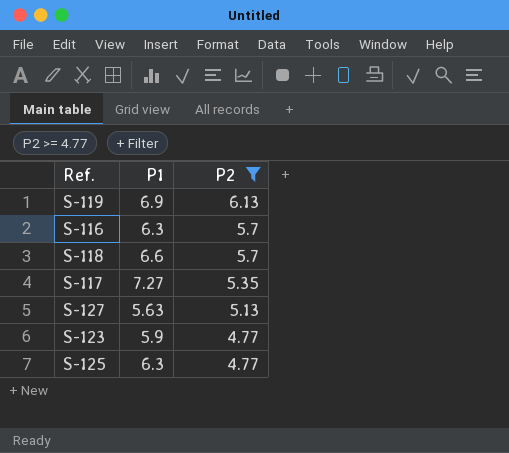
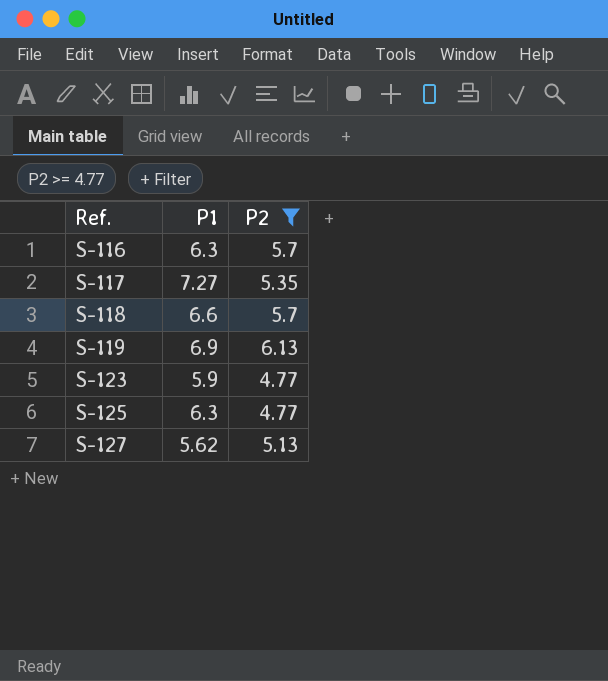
row order: P2 descending -> Ref. ascending
S-127 | P1: 5.63 -> 5.62

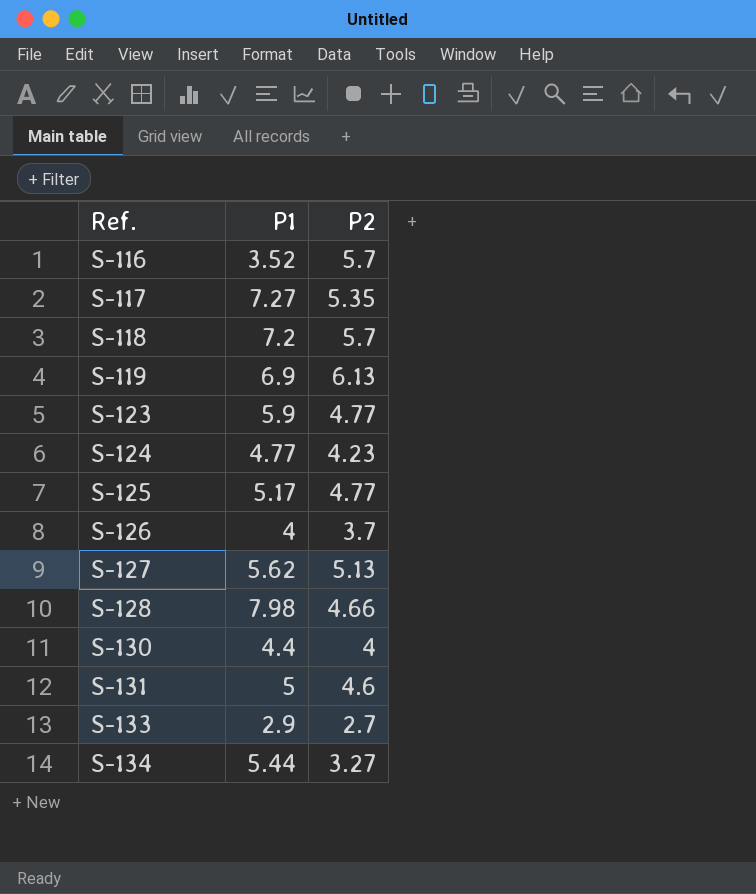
filter: P2 >= 4.77 -> none
S-116 | P1: 6.3 -> 3.52
S-118 | P1: 6.6 -> 7.2
S-125 | P1: 6.3 -> 5.17

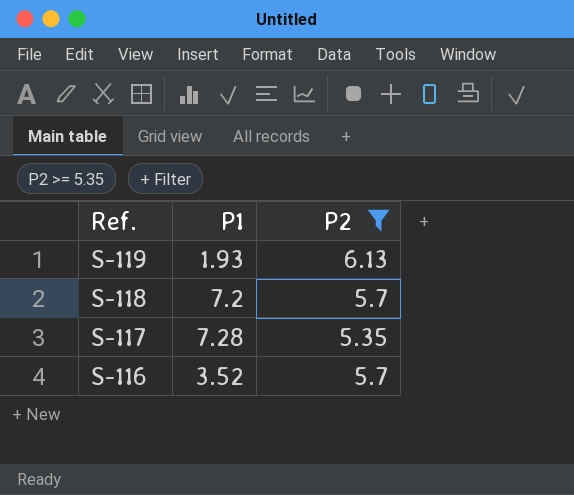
filter: none -> P2 >= 5.35
row order: Ref. ascending -> Ref. descending
S-119 | P1: 6.9 -> 1.93
S-117 | P1: 7.27 -> 7.28

